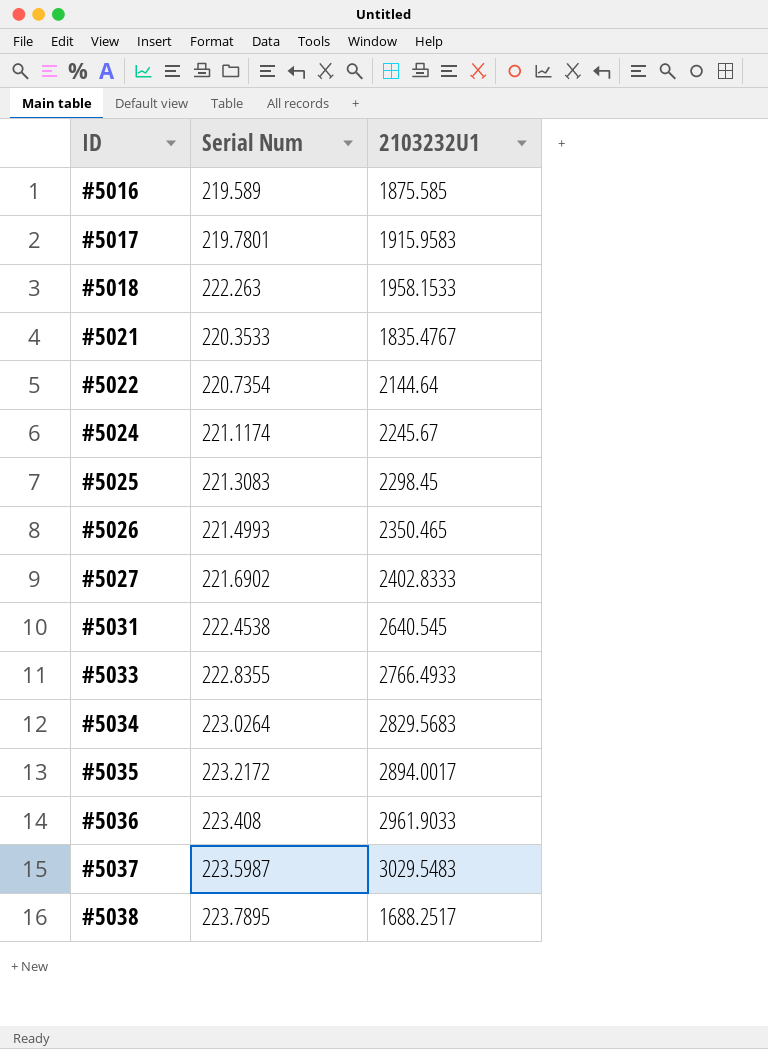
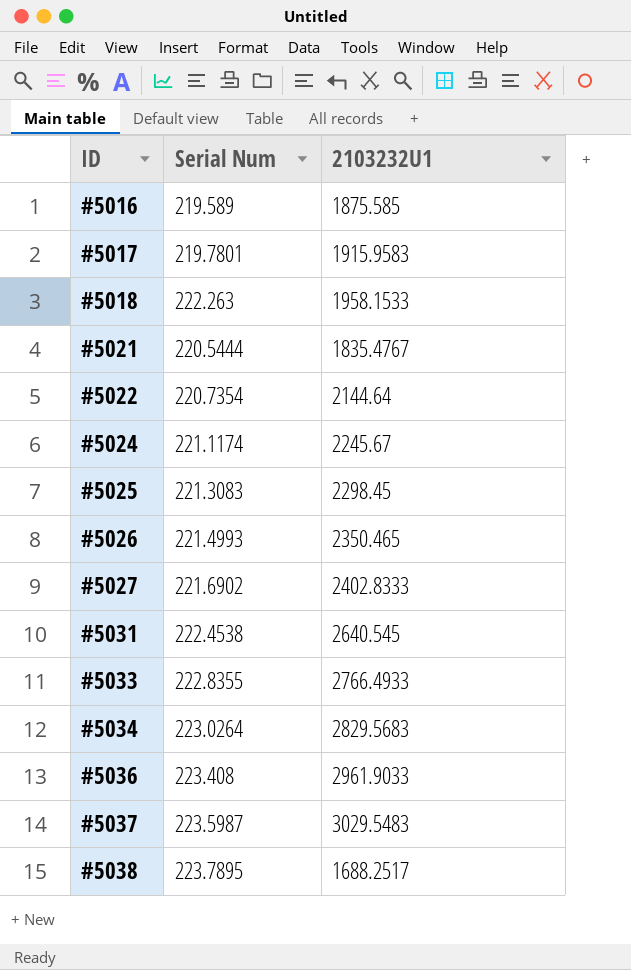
row #5035: 223.2172 | 2894.0017 -> none
#5021 | Serial Num: 220.3533 -> 220.5444

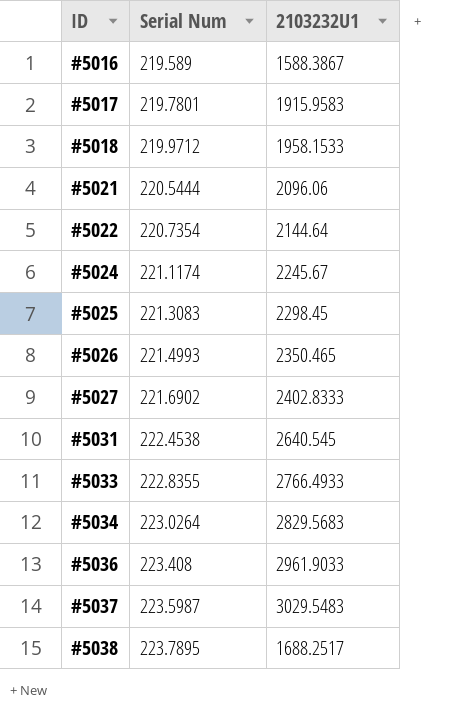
#5016 | 2103232U1: 1875.585 -> 1588.3867
#5018 | Serial Num: 222.263 -> 219.9712
#5021 | 2103232U1: 1835.4767 -> 2096.06

